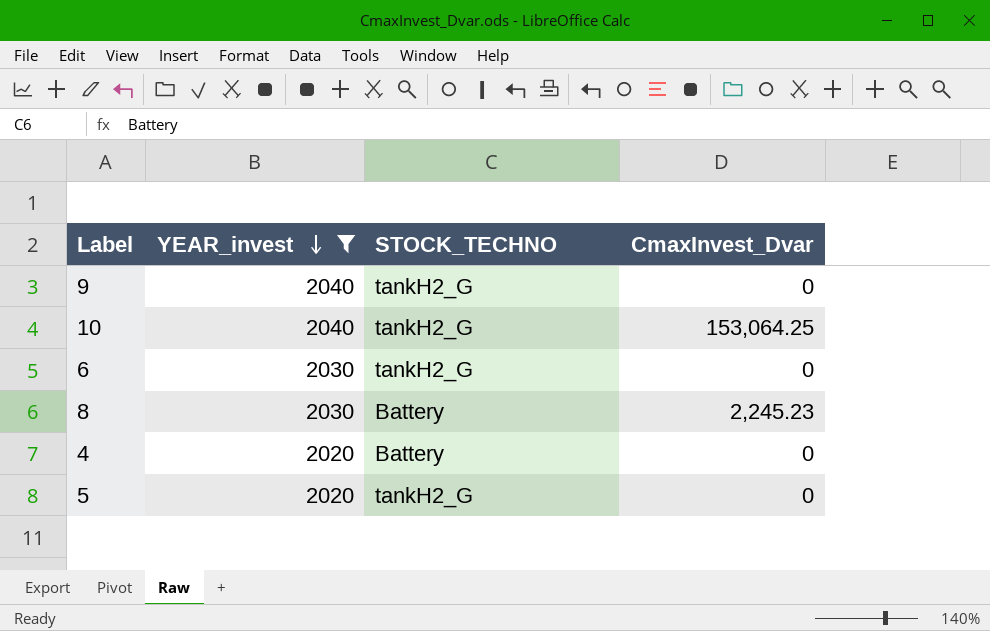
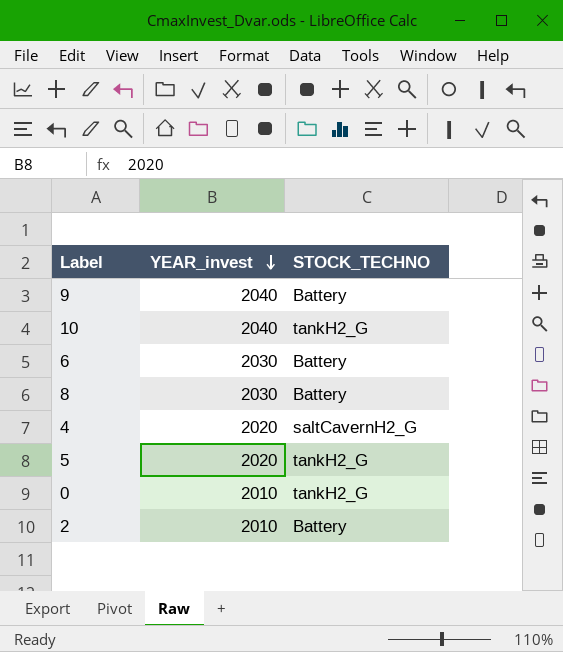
filter: YEAR_invest != 2010 -> none
column CmaxInvest_Dvar | position: 4 -> none
9 | STOCK_TECHNO: tankH2_G -> Battery
6 | STOCK_TECHNO: tankH2_G -> Battery
4 | STOCK_TECHNO: Battery -> saltCavernH2_G

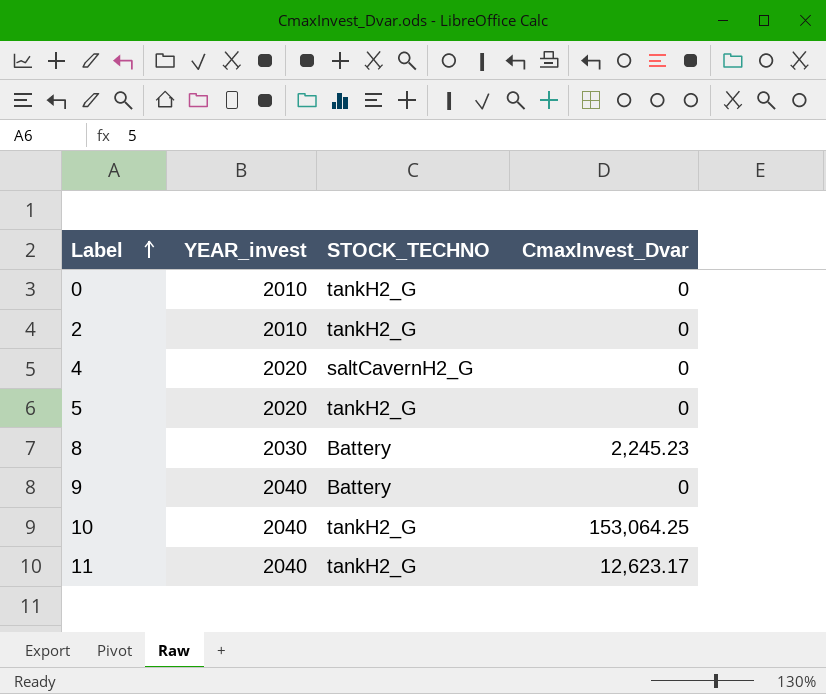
row order: YEAR_invest descending -> Label ascending
column CmaxInvest_Dvar | position: none -> 4
row 6: 2030 | Battery -> none
2 | STOCK_TECHNO: Battery -> tankH2_G
row 11: none -> 2040 | tankH2_G | 12,623.17

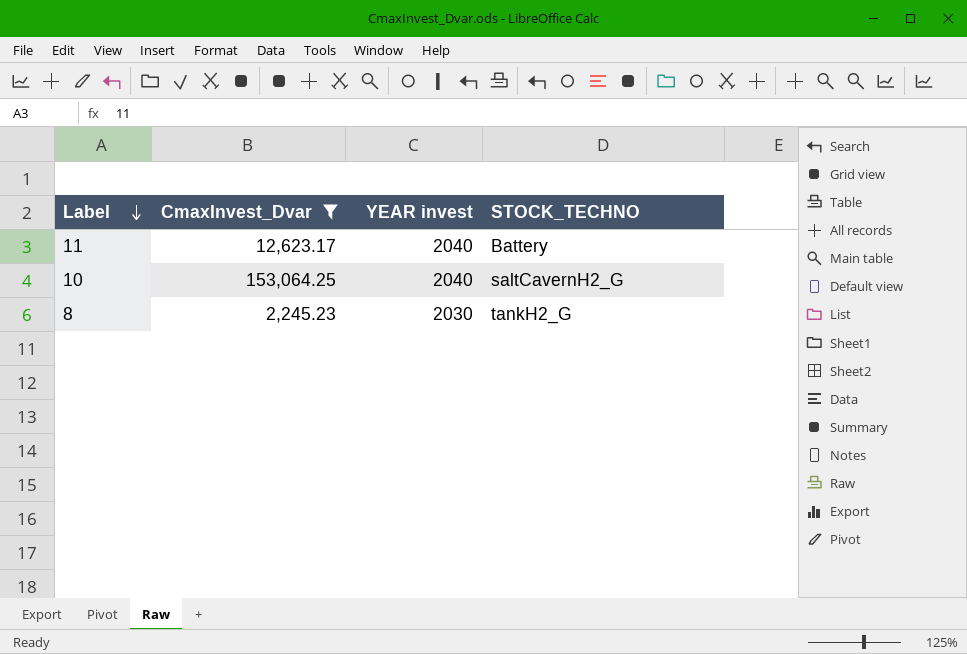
filter: none -> CmaxInvest_Dvar != 0
row order: Label ascending -> Label descending
column CmaxInvest_Dvar | position: 4 -> 2
column name: YEAR_invest -> YEAR invest
11 | STOCK_TECHNO: tankH2_G -> Battery
10 | STOCK_TECHNO: tankH2_G -> saltCavernH2_G
8 | STOCK_TECHNO: Battery -> tankH2_G

